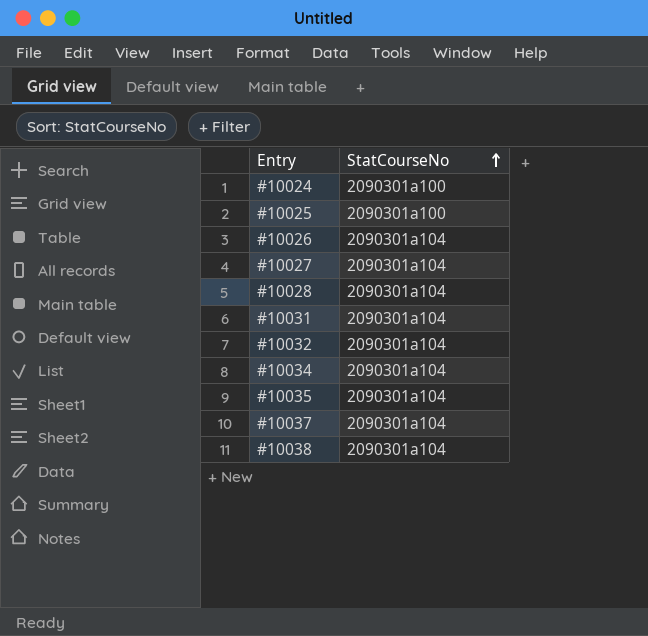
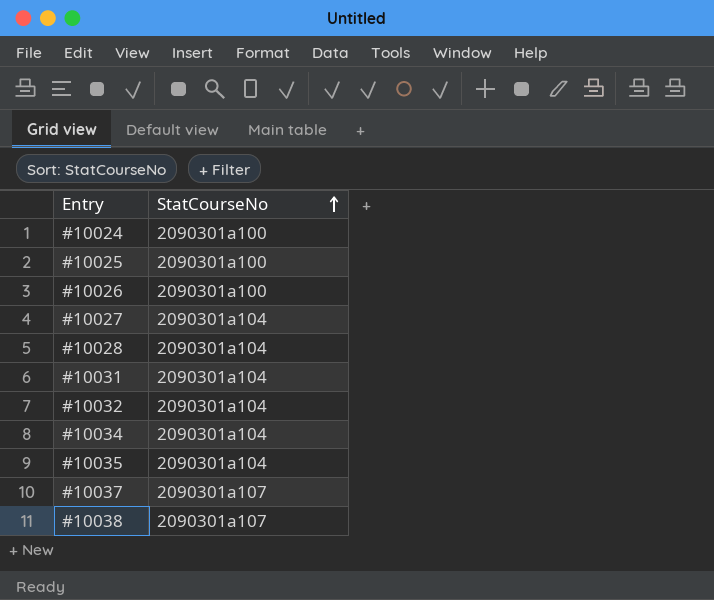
#10026 | StatCourseNo: 2090301a104 -> 2090301a100
#10037 | StatCourseNo: 2090301a104 -> 2090301a107
#10038 | StatCourseNo: 2090301a104 -> 2090301a107

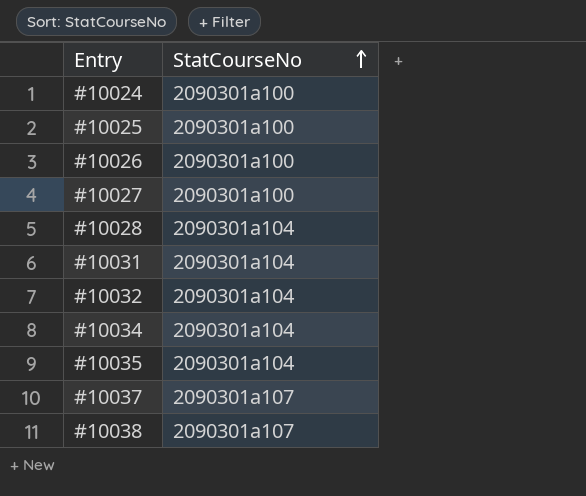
#10027 | StatCourseNo: 2090301a104 -> 2090301a100

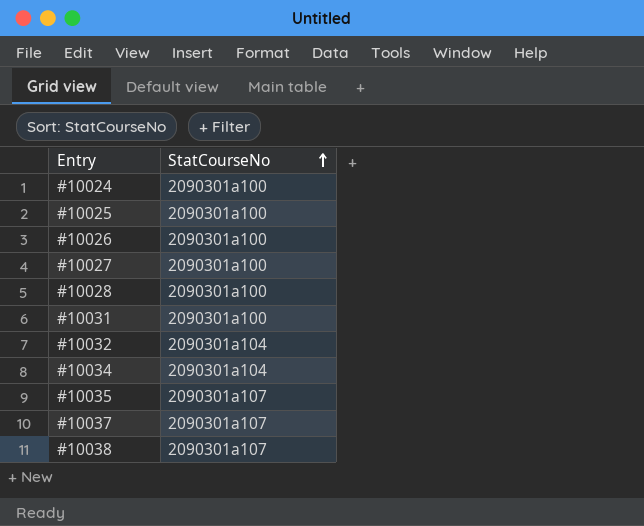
#10028 | StatCourseNo: 2090301a104 -> 2090301a100
#10031 | StatCourseNo: 2090301a104 -> 2090301a100
#10035 | StatCourseNo: 2090301a104 -> 2090301a107

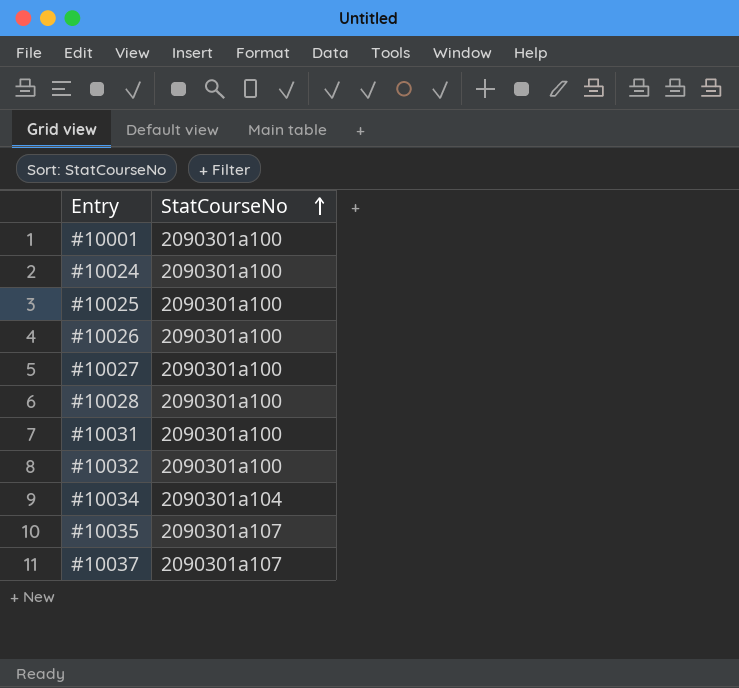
row #10038: 2090301a107 -> none
row #10001: none -> 2090301a100
#10032 | StatCourseNo: 2090301a104 -> 2090301a100

